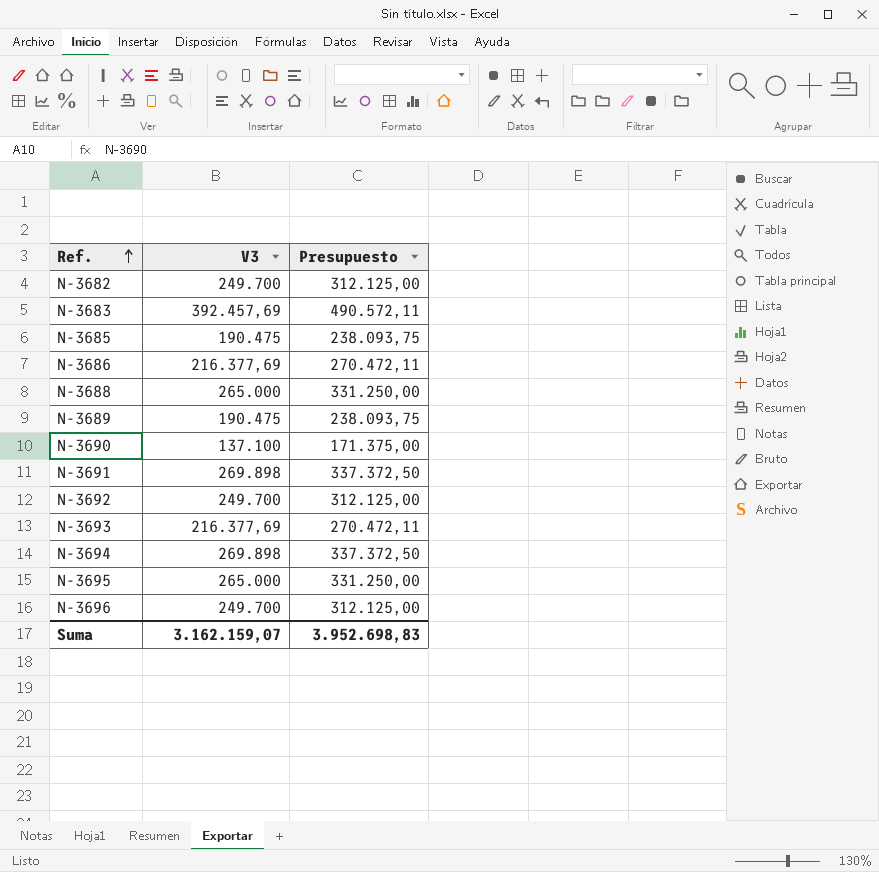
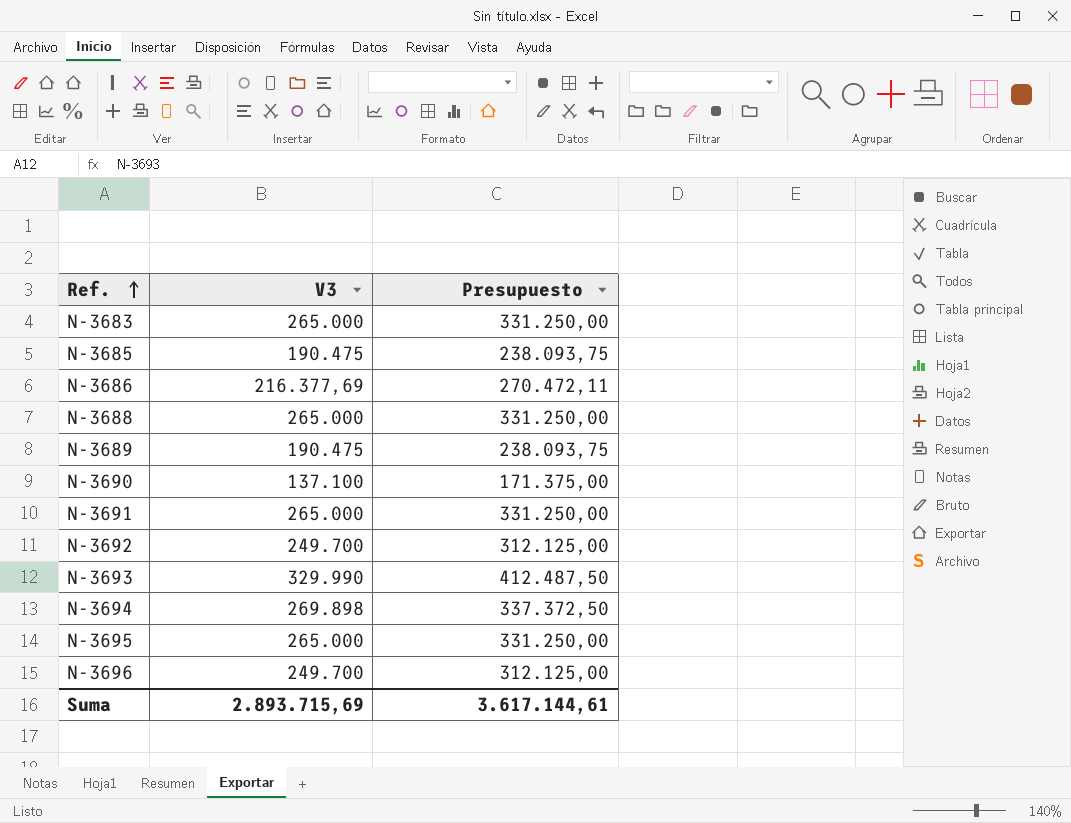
row N-3682: 249.700 | 312.125,00 -> none
N-3683 | V3: 392.457,69 -> 265.000
N-3683 | Presupuesto: 490.572,11 -> 331.250,00
N-3691 | V3: 269.898 -> 265.000
N-3691 | Presupuesto: 337.372,50 -> 331.250,00
N-3693 | V3: 216.377,69 -> 329.990
N-3693 | Presupuesto: 270.472,11 -> 412.487,50
Suma | V3: 3.162.159,07 -> 2.893.715,69
Suma | Presupuesto: 3.952.698,83 -> 3.617.144,61

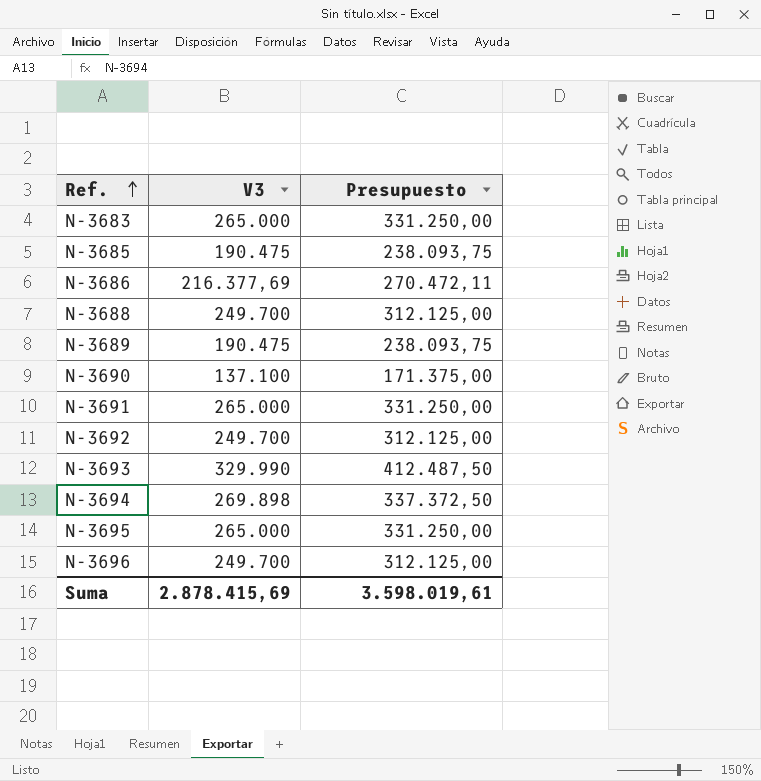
N-3688 | V3: 265.000 -> 249.700
N-3688 | Presupuesto: 331.250,00 -> 312.125,00
Suma | V3: 2.893.715,69 -> 2.878.415,69
Suma | Presupuesto: 3.617.144,61 -> 3.598.019,61

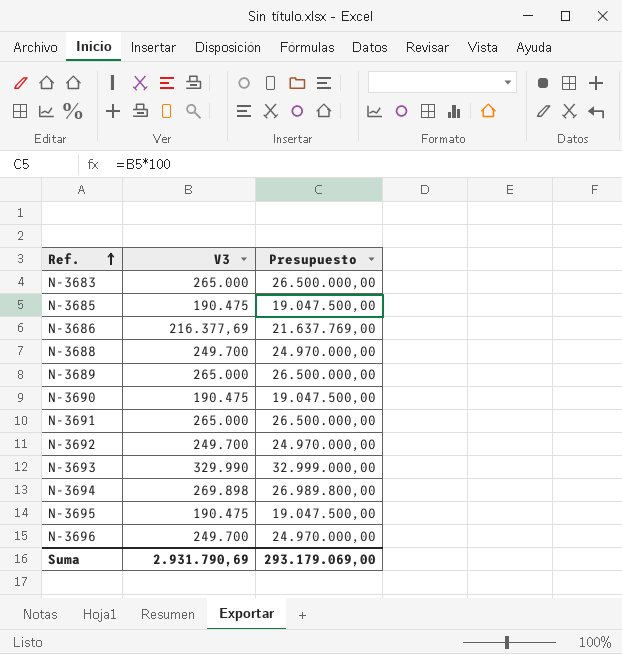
column Presupuesto | formula: [V3] * 1,25 -> [V3] * 100
N-3689 | V3: 190.475 -> 265.000
N-3690 | V3: 137.100 -> 190.475
N-3695 | V3: 265.000 -> 190.475
Suma | V3: 2.878.415,69 -> 2.931.790,69
Suma | Presupuesto: 3.598.019,61 -> 293.179.069,00

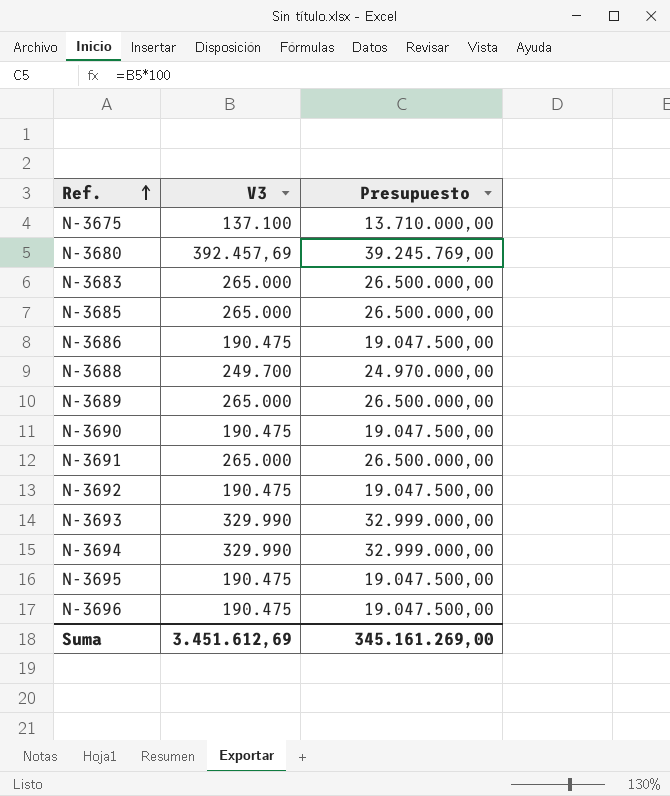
row N-3675: none -> 137.100 | 13.710.000,00
row N-3680: none -> 392.457,69 | 39.245.769,00
N-3685 | V3: 190.475 -> 265.000
N-3685 | Presupuesto: 19.047.500,00 -> 26.500.000,00
N-3686 | V3: 216.377,69 -> 190.475
N-3686 | Presupuesto: 21.637.769,00 -> 19.047.500,00
N-3692 | V3: 249.700 -> 190.475
N-3692 | Presupuesto: 24.970.000,00 -> 19.047.500,00
N-3694 | V3: 269.898 -> 329.990
N-3694 | Presupuesto: 26.989.800,00 -> 32.999.000,00
N-3696 | V3: 249.700 -> 190.475
N-3696 | Presupuesto: 24.970.000,00 -> 19.047.500,00
Suma | V3: 2.931.790,69 -> 3.451.612,69
Suma | Presupuesto: 293.179.069,00 -> 345.161.269,00

